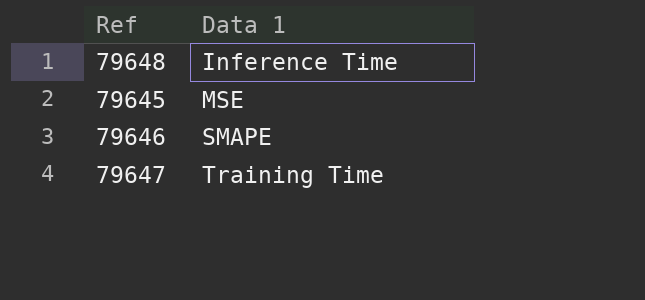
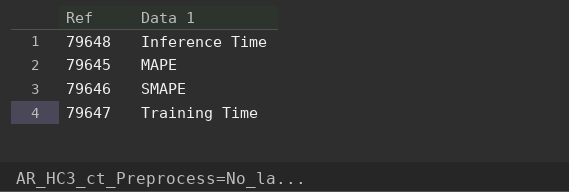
79645 | Data 1: MSE -> MAPE

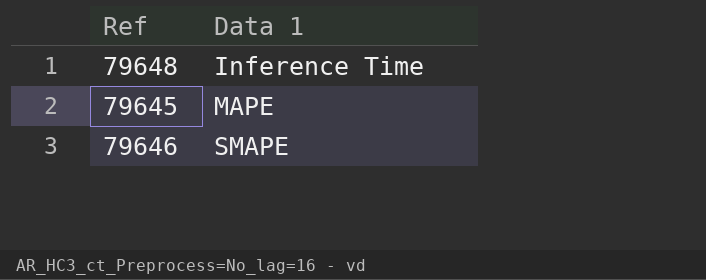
row 79647: Training Time -> none

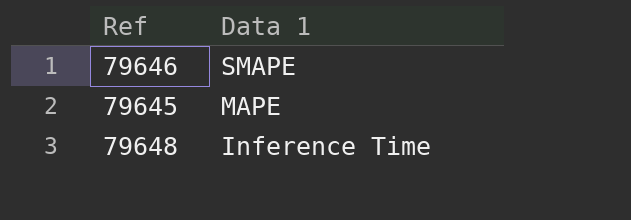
row order: Data 1 ascending -> Data 1 descending

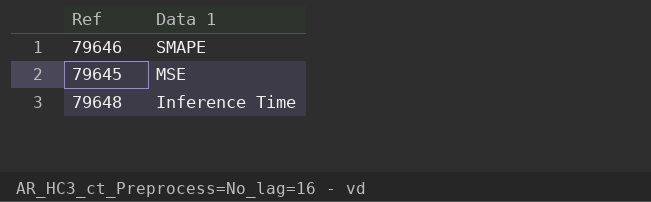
79645 | Data 1: MAPE -> MSE

